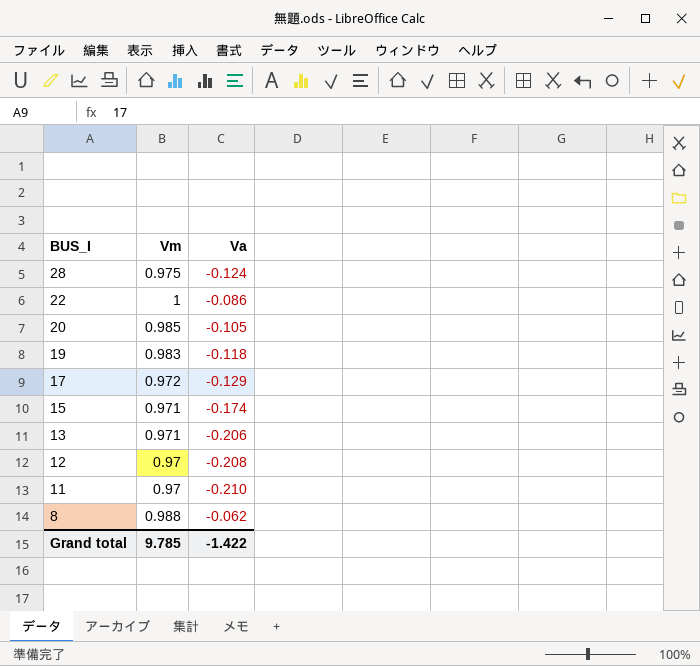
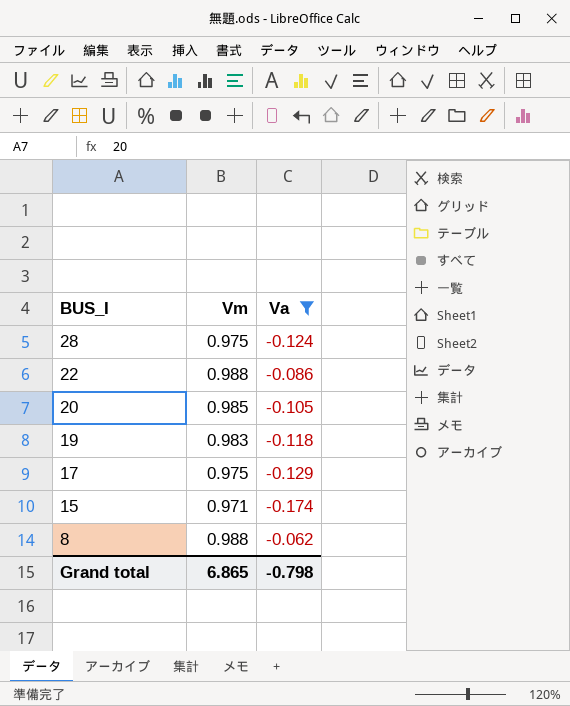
filter: none -> Va >= -0.174
22 | Vm: 1 -> 0.988
17 | Vm: 0.972 -> 0.975
Grand total | Vm: 9.785 -> 6.865
Grand total | Va: -1.422 -> -0.798

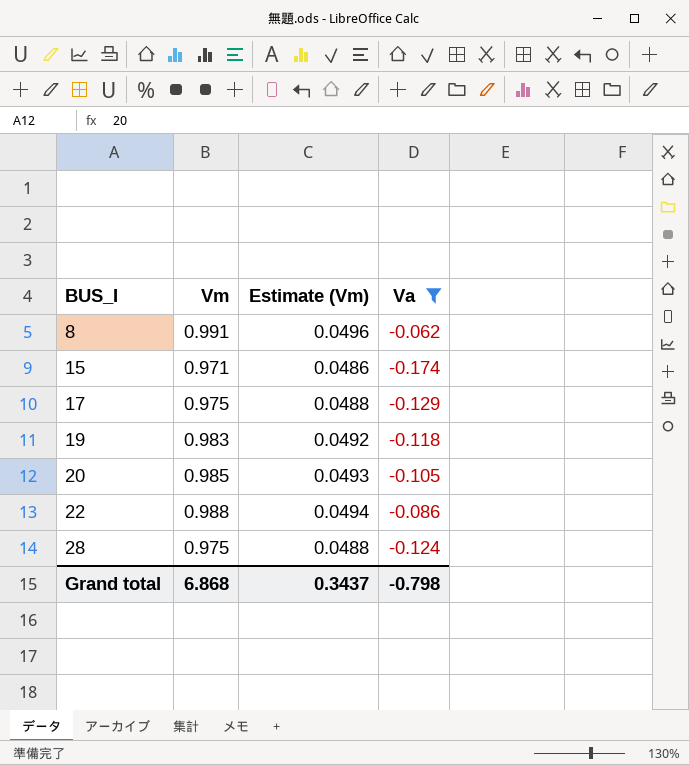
row order: BUS_I descending -> BUS_I ascending
column Estimate (Vm) | formula: none -> [Vm] * 0.05
8 | Vm: 0.988 -> 0.991
Grand total | Vm: 6.865 -> 6.868

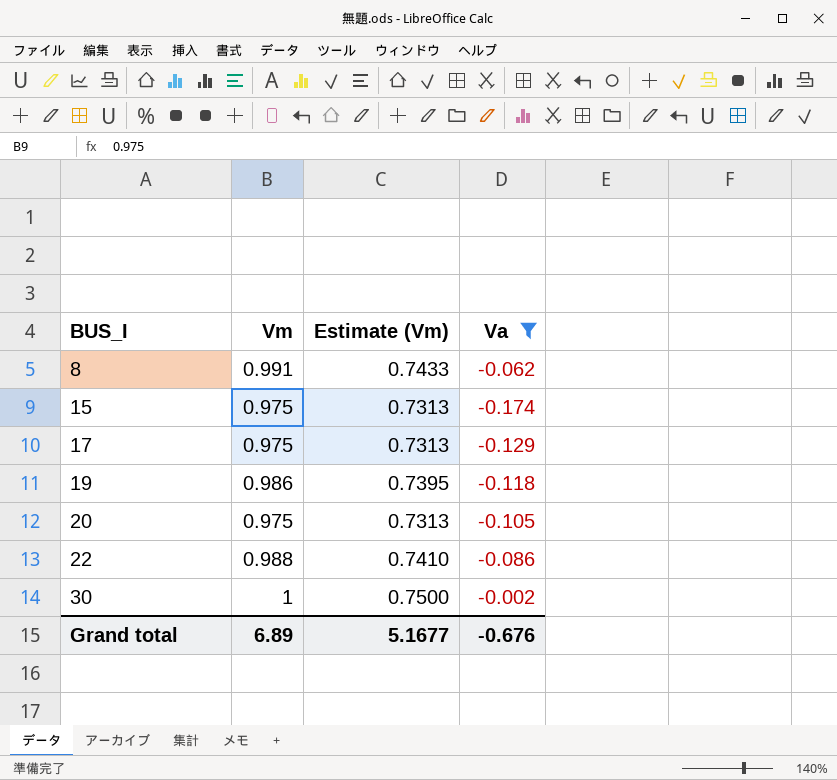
column Estimate (Vm) | formula: [Vm] * 0.05 -> [Vm] * 0.75
row 28: 0.975 | 0.0488 | -0.124 -> none
15 | Vm: 0.971 -> 0.975
19 | Vm: 0.983 -> 0.986
20 | Vm: 0.985 -> 0.975
row 30: none -> 1 | 0.7500 | -0.002
Grand total | Vm: 6.868 -> 6.89
Grand total | Estimate (Vm): 0.3437 -> 5.1677
Grand total | Va: -0.798 -> -0.676

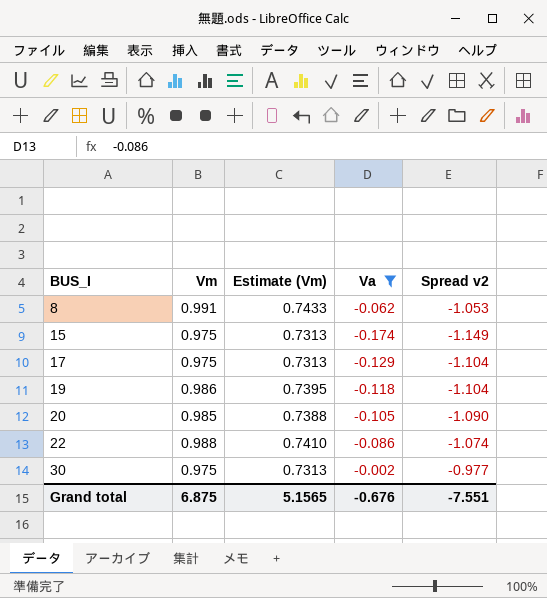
column Spread v2 | formula: none -> [Va] - [Vm]
20 | Vm: 0.975 -> 0.985
20 | Estimate (Vm): 0.7313 -> 0.7388
30 | Vm: 1 -> 0.975
30 | Estimate (Vm): 0.7500 -> 0.7313
Grand total | Vm: 6.89 -> 6.875
Grand total | Estimate (Vm): 5.1677 -> 5.1565

